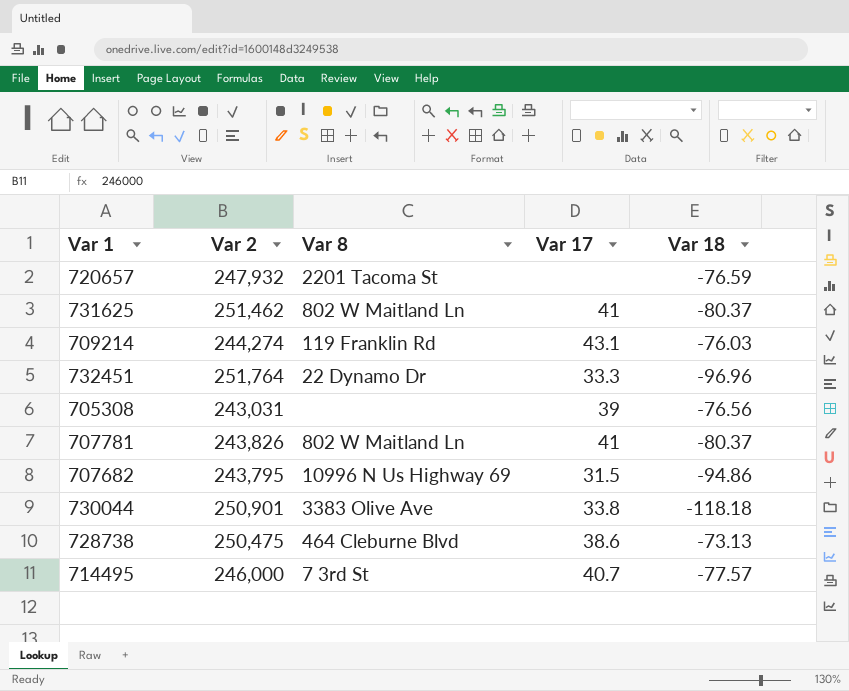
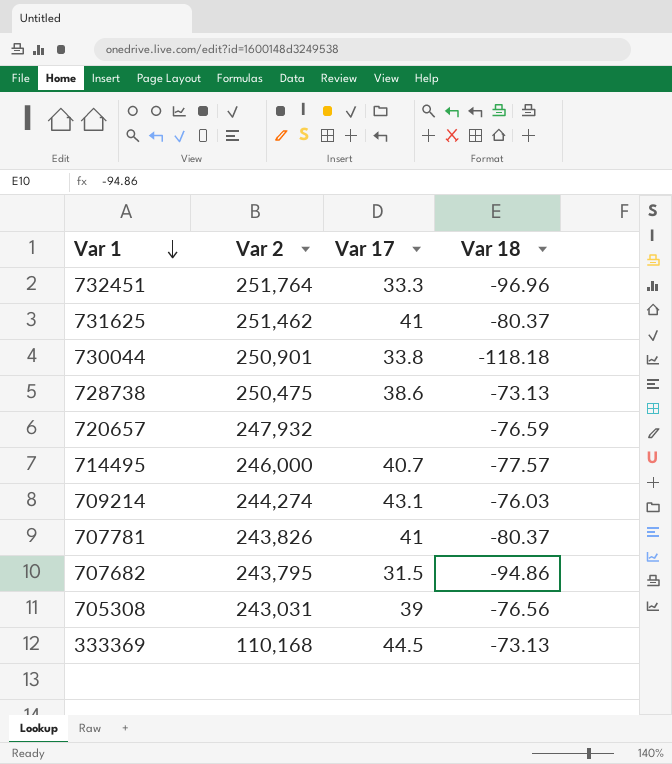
row order: none -> Var 1 descending
column Var 8 | position: 3 -> none
row 333369: none -> 110,168 | 44.5 | -73.13

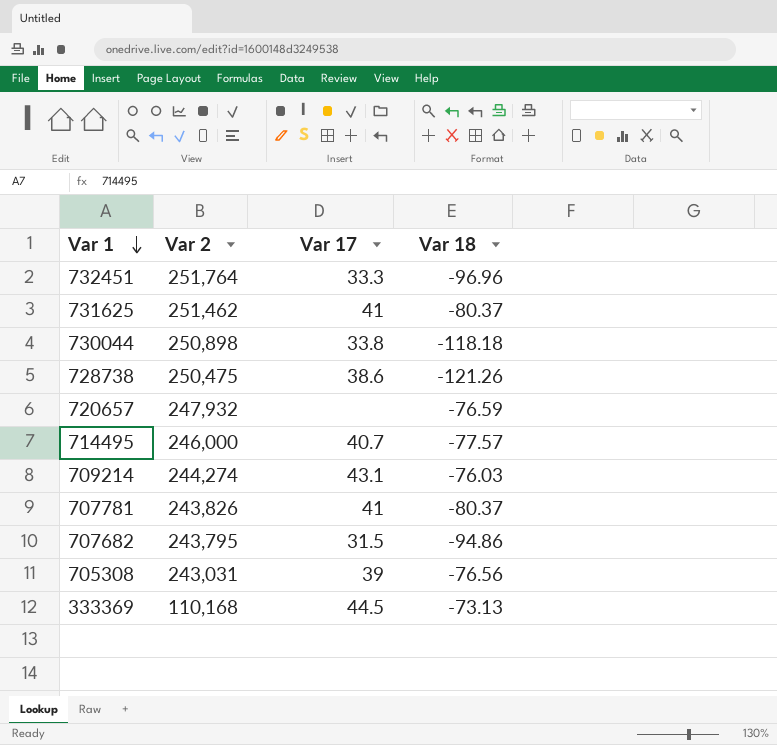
730044 | Var 2: 250,901 -> 250,898
728738 | Var 18: -73.13 -> -121.26

